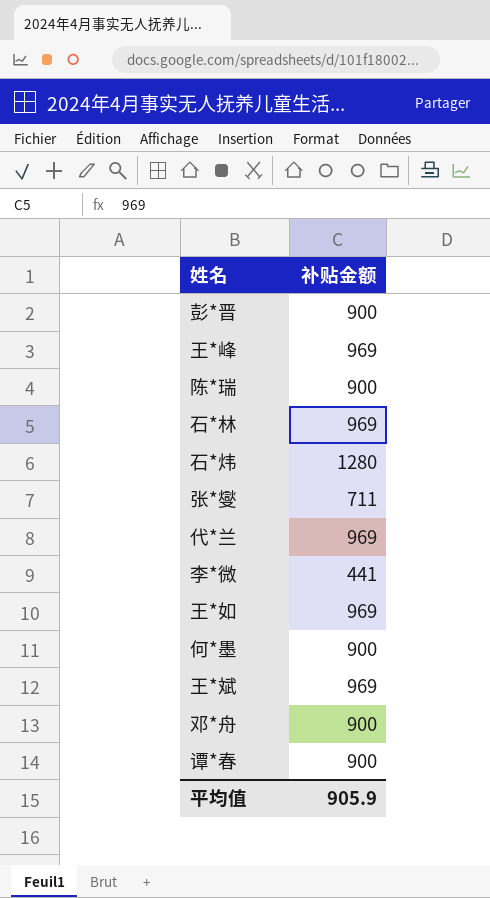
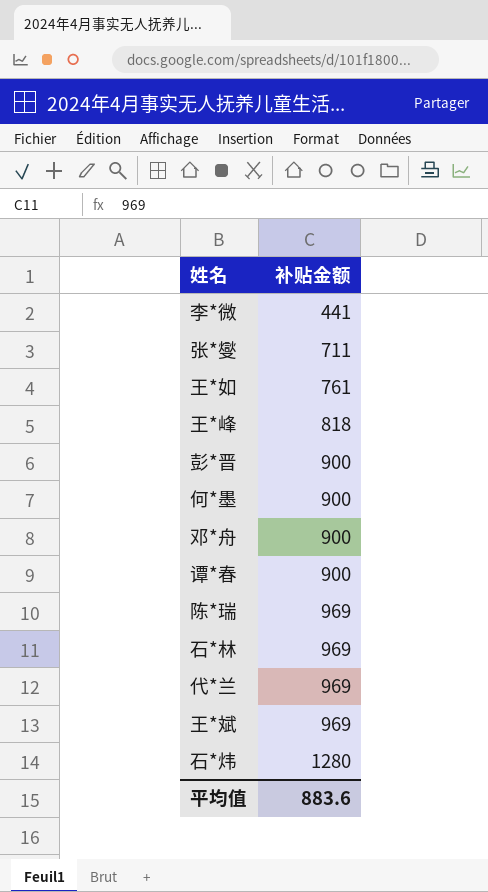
row order: none -> 补贴金额 ascending
王*如 | 补贴金额: 969 -> 761
王*峰 | 补贴金额: 969 -> 818
陈*瑞 | 补贴金额: 900 -> 969
平均值 | 补贴金额: 905.9 -> 883.6

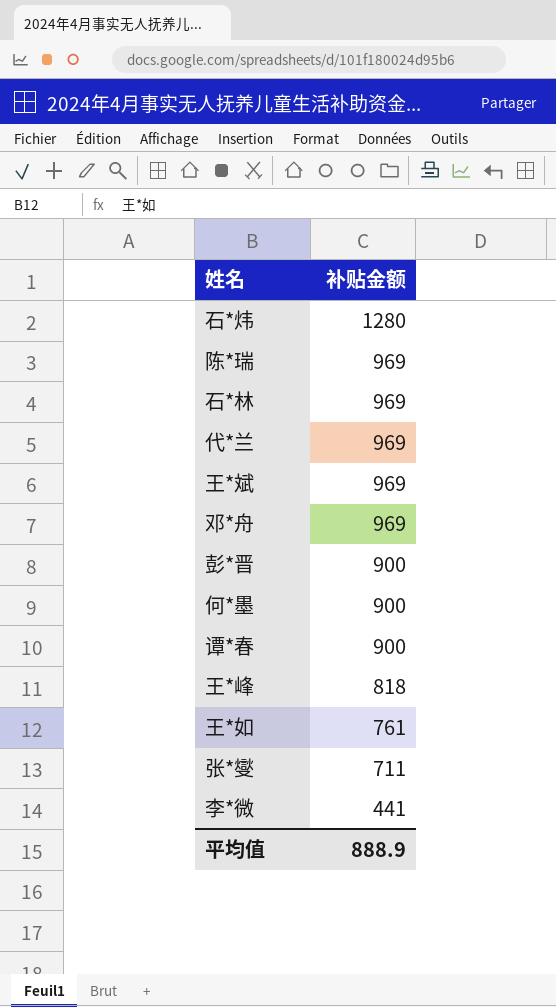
row order: 补贴金额 ascending -> 补贴金额 descending
邓*舟 | 补贴金额: 900 -> 969
平均值 | 补贴金额: 883.6 -> 888.9

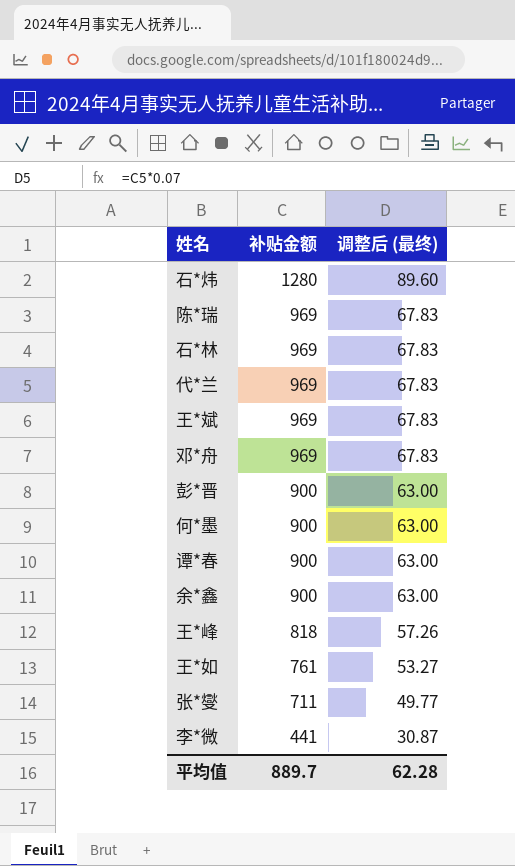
column 调整后 (最终) | formula: none -> [补贴金额] * 0.07
row 余*鑫: none -> 900 | 63.00
平均值 | 补贴金额: 888.9 -> 889.7

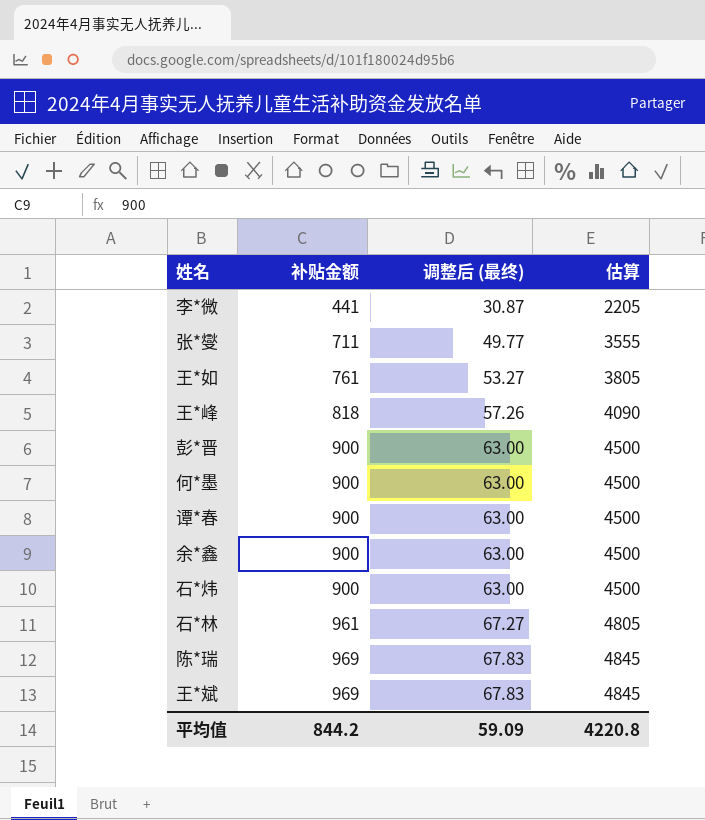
row order: 补贴金额 descending -> 补贴金额 ascending
column 估算 | formula: none -> [补贴金额] * 5
row 代*兰: 969 | 67.83 -> none
row 邓*舟: 969 | 67.83 -> none
石*炜 | 补贴金额: 1280 -> 900
石*炜 | 调整后 (最终): 89.60 -> 63.00
石*林 | 补贴金额: 969 -> 961
石*林 | 调整后 (最终): 67.83 -> 67.27
平均值 | 补贴金额: 889.7 -> 844.2
平均值 | 调整后 (最终): 62.28 -> 59.09

